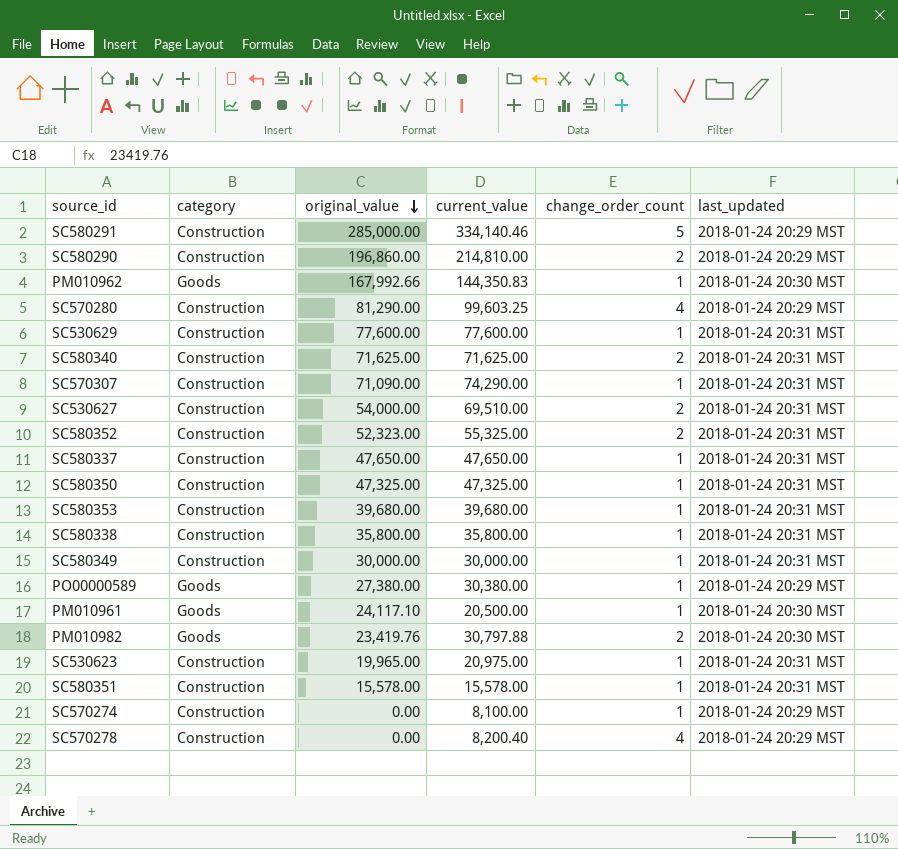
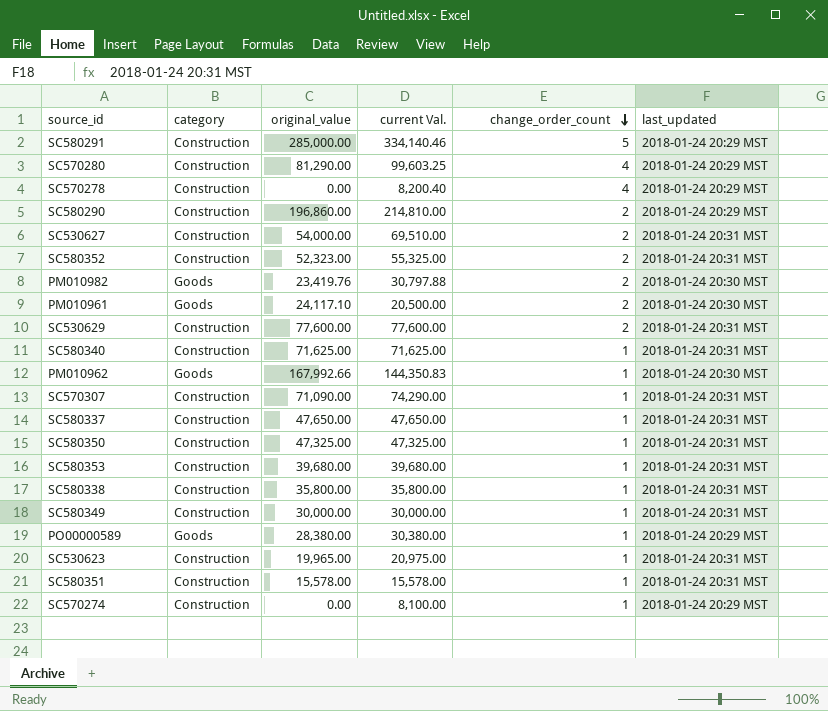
row order: original_value descending -> change_order_count descending
column name: current_value -> current Val.
PM010961 | change_order_count: 1 -> 2
SC530629 | change_order_count: 1 -> 2
SC580340 | change_order_count: 2 -> 1
PO00000589 | original_value: 27,380.00 -> 28,380.00

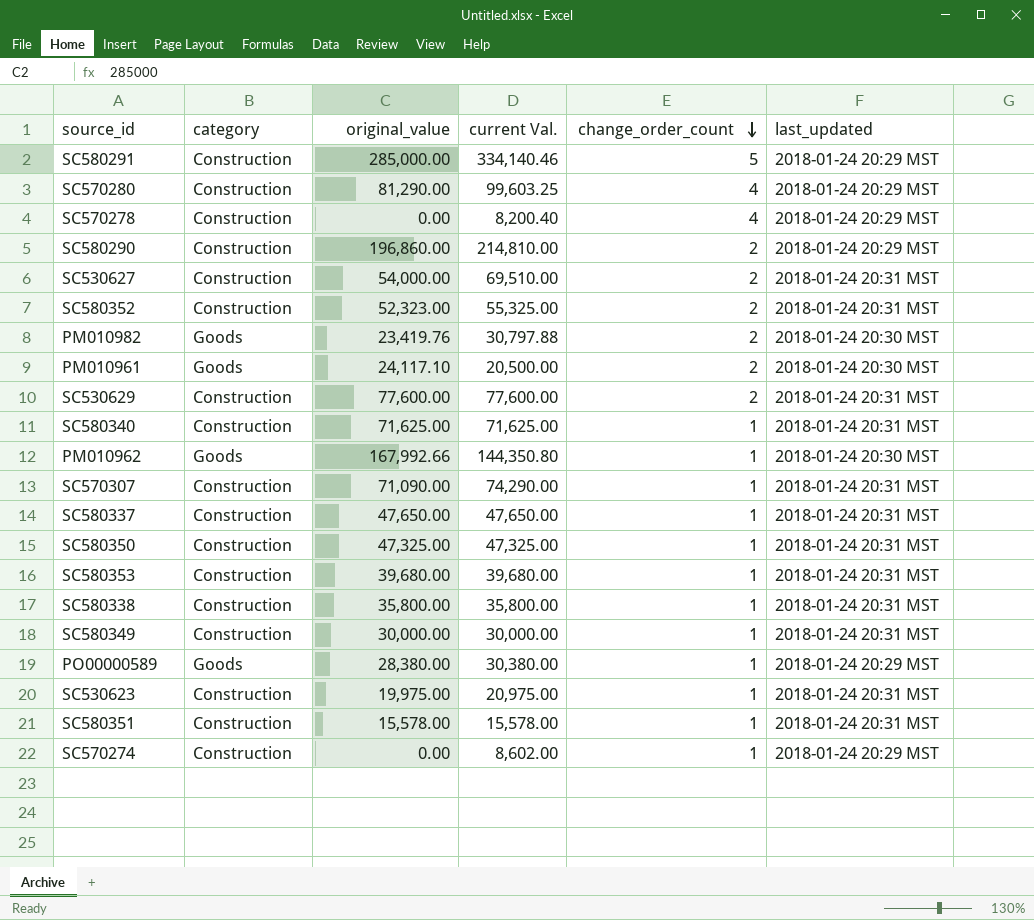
PM010962 | current Val.: 144,350.83 -> 144,350.80
SC530623 | original_value: 19,965.00 -> 19,975.00
SC570274 | current Val.: 8,100.00 -> 8,602.00

